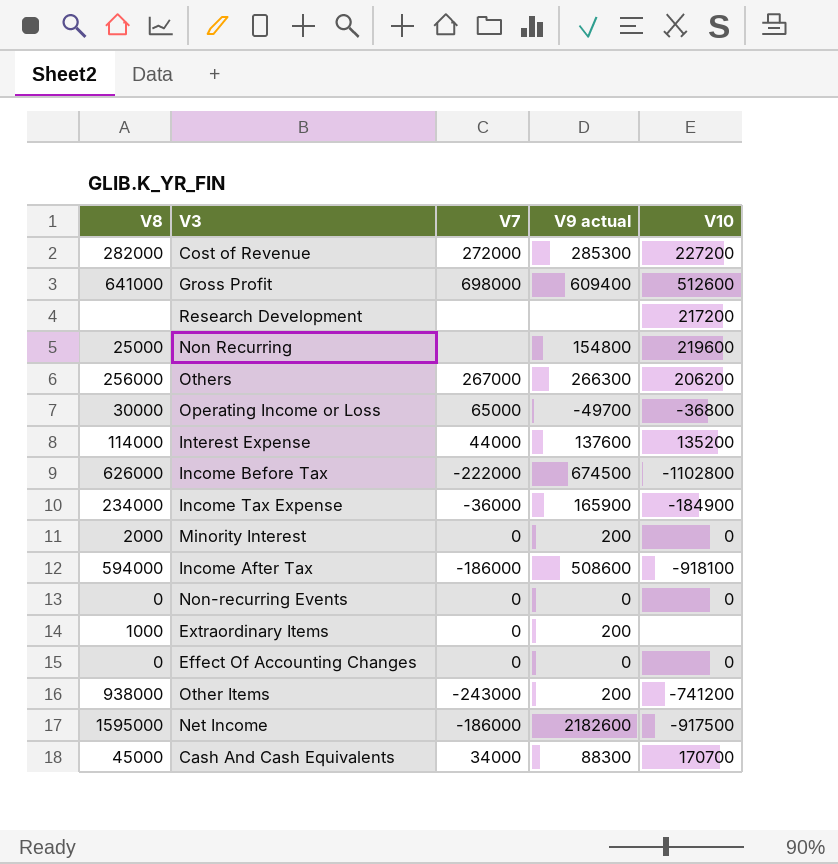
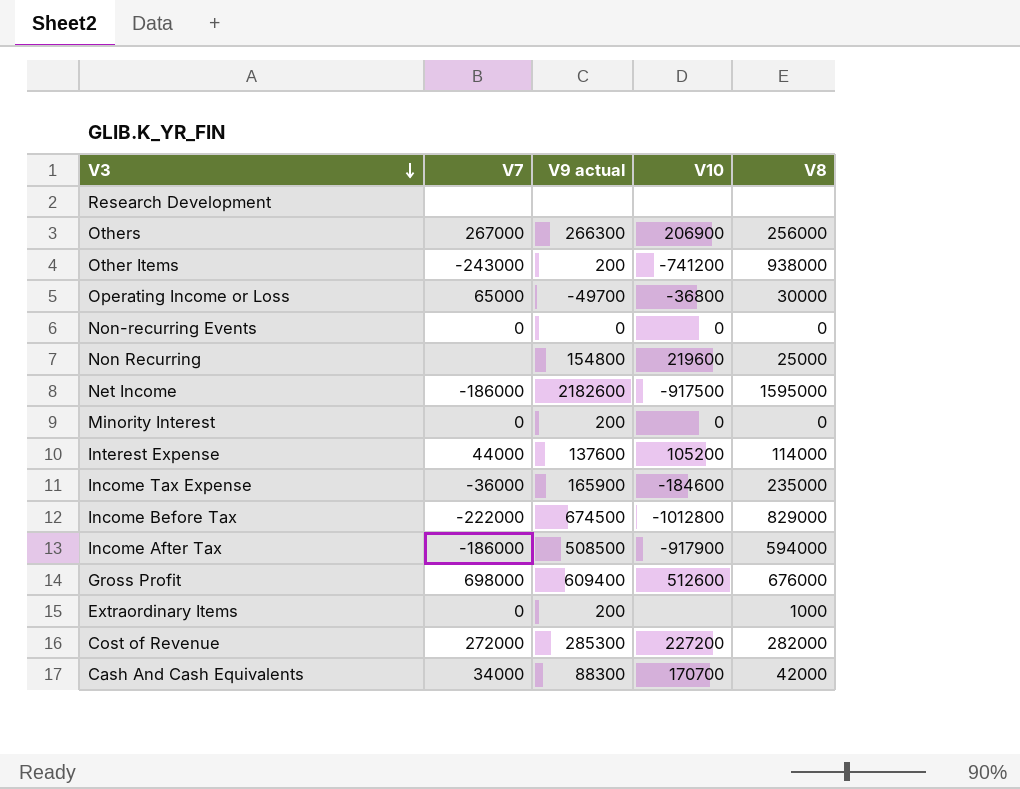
row order: none -> V3 descending
column V8 | position: 1 -> 5
row Effect Of Accounting Changes: 0 | 0 | 0 | 0 -> none
Research Development | V10: 217200 -> none
Others | V10: 206200 -> 206900
Minority Interest | V8: 2000 -> 0
Interest Expense | V10: 135200 -> 105200
Income Tax Expense | V10: -184900 -> -184600
Income Tax Expense | V8: 234000 -> 235000
Income Before Tax | V10: -1102800 -> -1012800
Income Before Tax | V8: 626000 -> 829000
Income After Tax | V9 actual: 508600 -> 508500
Income After Tax | V10: -918100 -> -917900
Gross Profit | V8: 641000 -> 676000
Cash And Cash Equivalents | V8: 45000 -> 42000

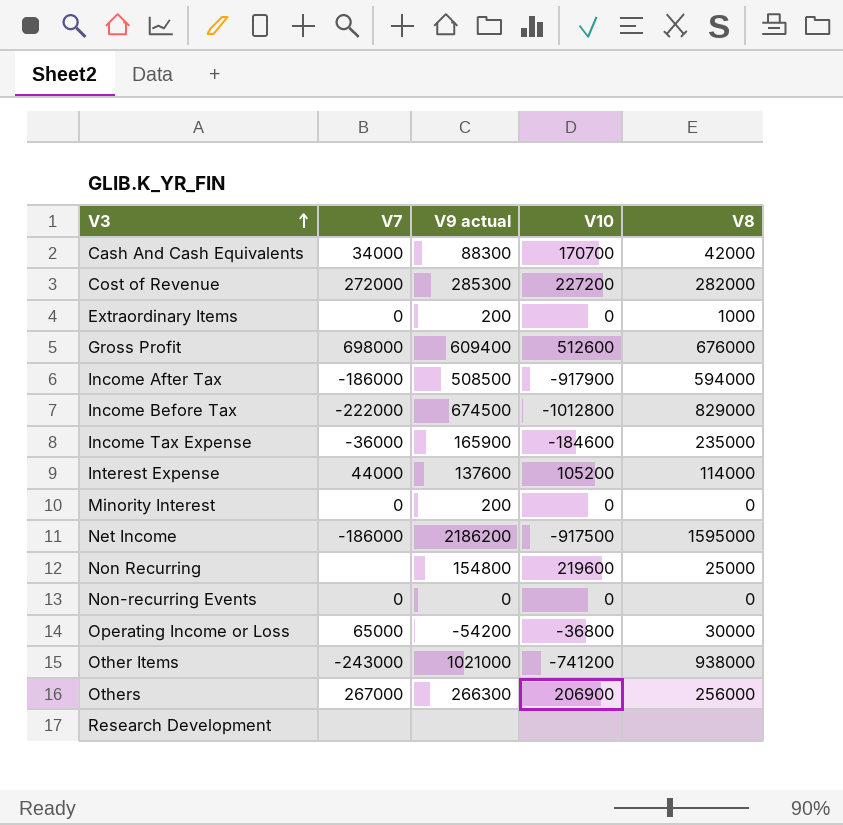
row order: V3 descending -> V3 ascending
Extraordinary Items | V10: none -> 0
Net Income | V9 actual: 2182600 -> 2186200
Operating Income or Loss | V9 actual: -49700 -> -54200
Other Items | V9 actual: 200 -> 1021000

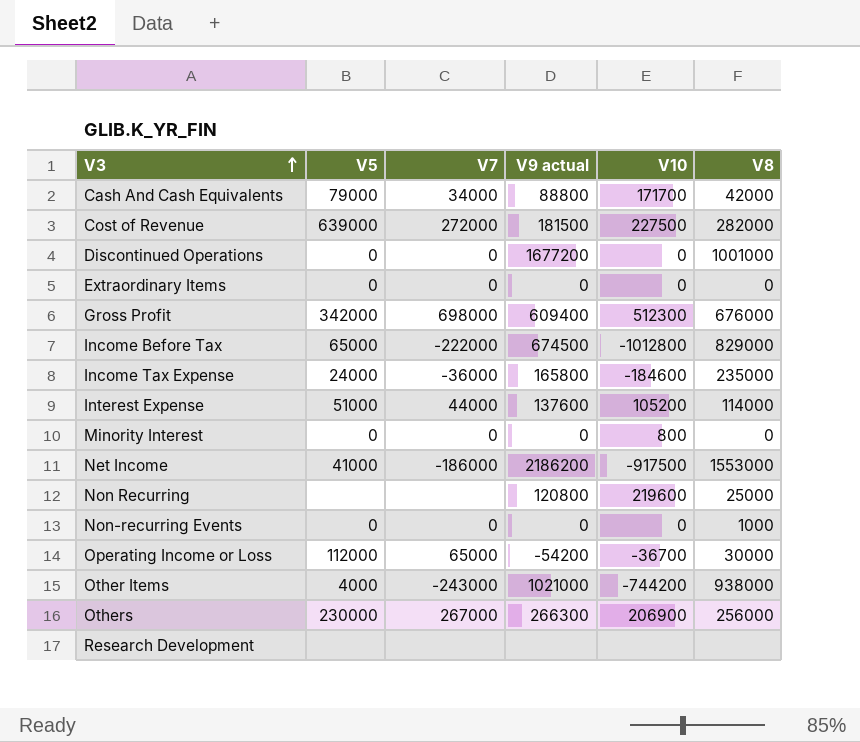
column V5 | position: none -> 2
row Income After Tax: -186000 | 508500 | -917900 | 594000 -> none
Cash And Cash Equivalents | V9 actual: 88300 -> 88800
Cash And Cash Equivalents | V10: 170700 -> 171700
Cost of Revenue | V9 actual: 285300 -> 181500
Cost of Revenue | V10: 227200 -> 227500
row Discontinued Operations: none -> 0 | 0 | 1677200 | 0 | 1001000
Extraordinary Items | V9 actual: 200 -> 0
Extraordinary Items | V8: 1000 -> 0
Gross Profit | V10: 512600 -> 512300
Income Tax Expense | V9 actual: 165900 -> 165800
Minority Interest | V9 actual: 200 -> 0
Minority Interest | V10: 0 -> 800
Net Income | V8: 1595000 -> 1553000
Non Recurring | V9 actual: 154800 -> 120800
Non-recurring Events | V8: 0 -> 1000
Operating Income or Loss | V10: -36800 -> -36700
Other Items | V10: -741200 -> -744200

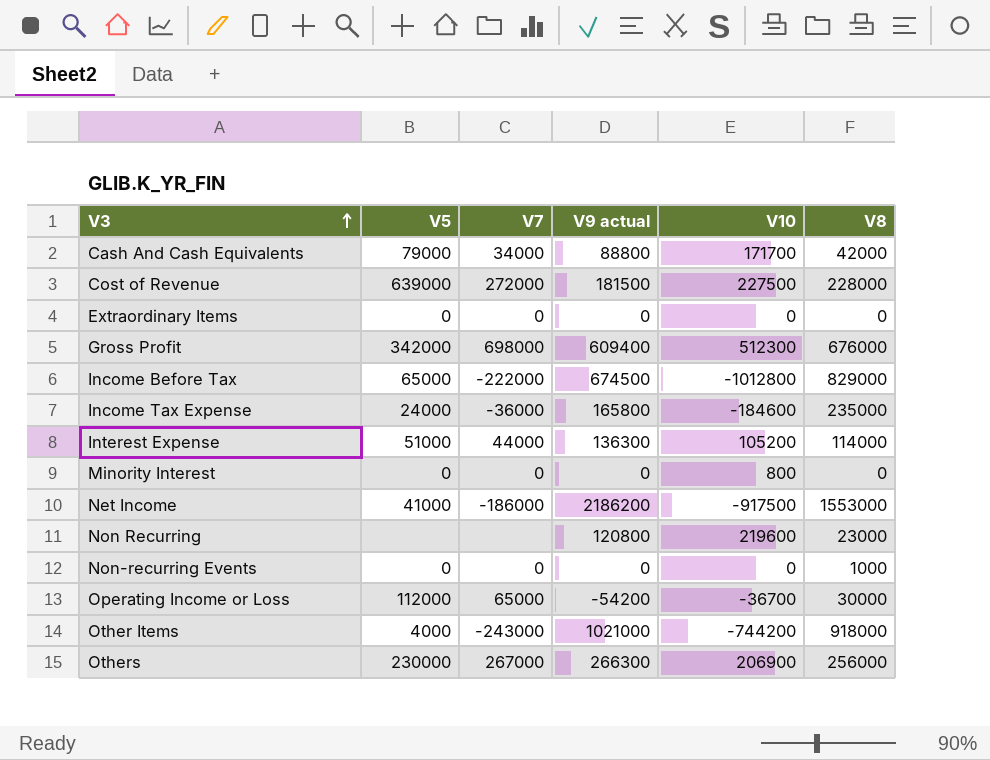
row Discontinued Operations: 0 | 0 | 1677200 | 0 | 1001000 -> none
row Research Development: none | none | none | none | none -> none
Cost of Revenue | V8: 282000 -> 228000
Interest Expense | V9 actual: 137600 -> 136300
Non Recurring | V8: 25000 -> 23000
Other Items | V8: 938000 -> 918000

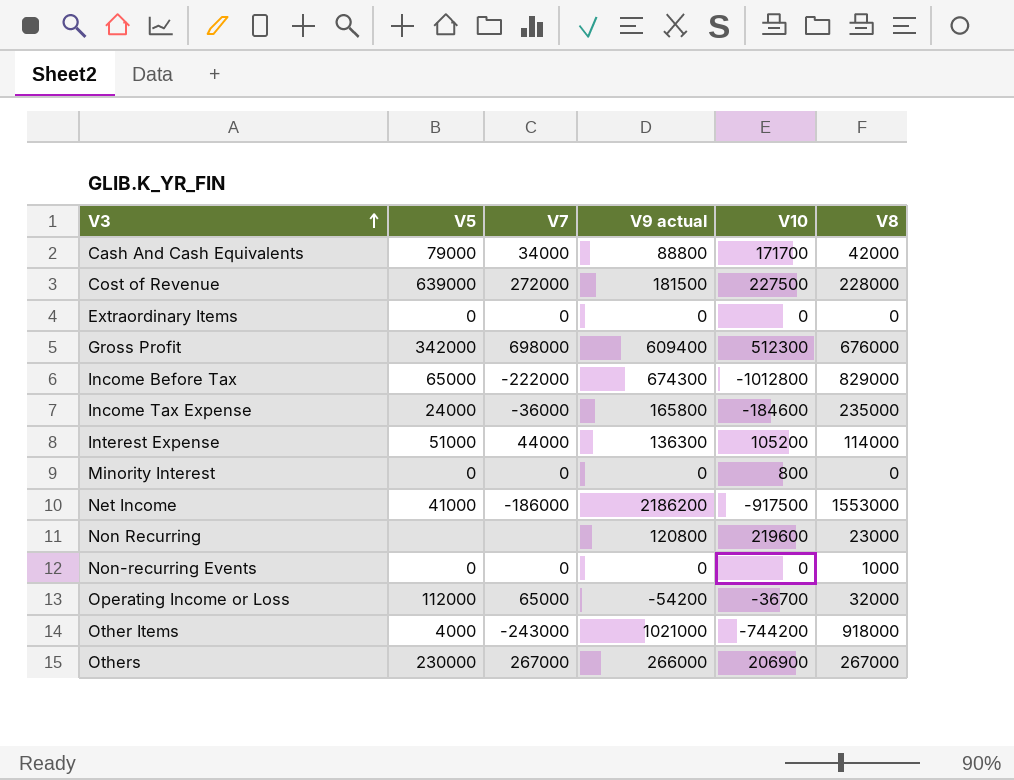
Income Before Tax | V9 actual: 674500 -> 674300
Operating Income or Loss | V8: 30000 -> 32000
Others | V9 actual: 266300 -> 266000
Others | V8: 256000 -> 267000

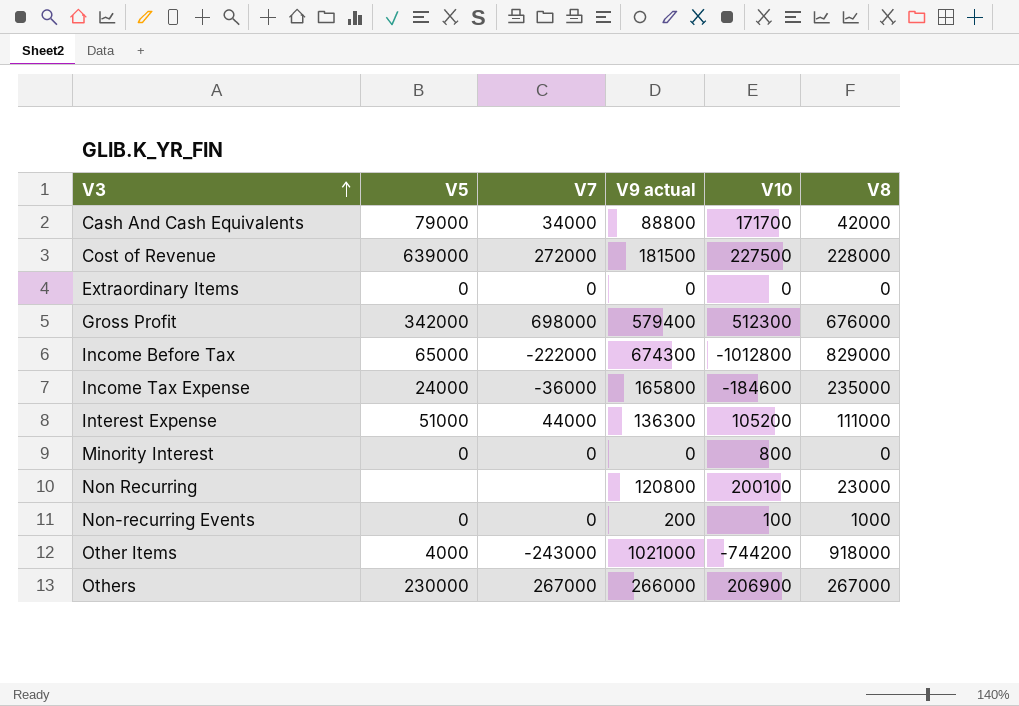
row Net Income: 41000 | -186000 | 2186200 | -917500 | 1553000 -> none
row Operating Income or Loss: 112000 | 65000 | -54200 | -36700 | 32000 -> none
Gross Profit | V9 actual: 609400 -> 579400
Interest Expense | V8: 114000 -> 111000
Non Recurring | V10: 219600 -> 200100
Non-recurring Events | V9 actual: 0 -> 200
Non-recurring Events | V10: 0 -> 100

